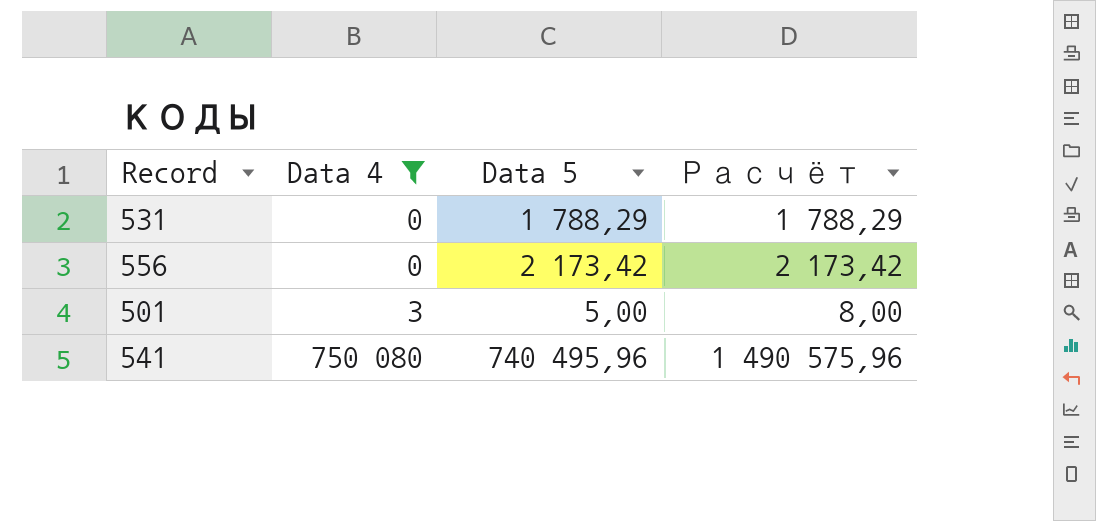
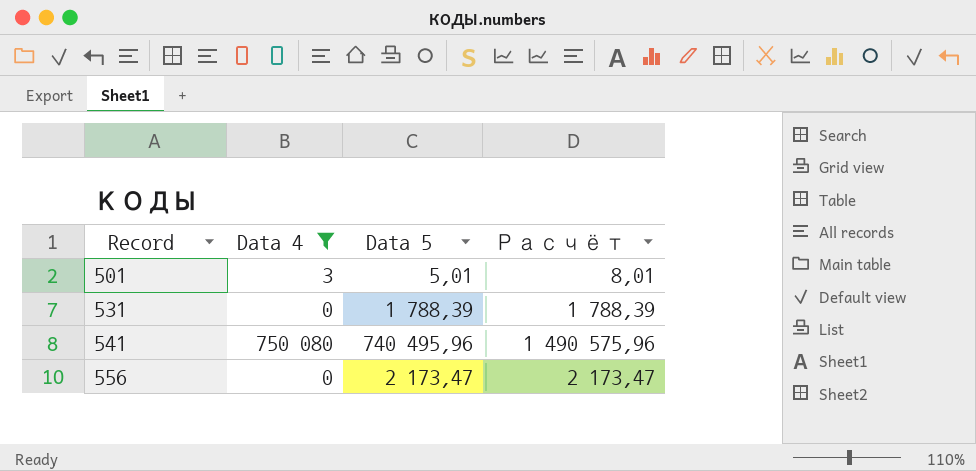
row order: Data 4 ascending -> Record ascending
501 | Data 5: 5,00 -> 5,01
501 | Расчёт: 8,00 -> 8,01
531 | Data 5: 1 788,29 -> 1 788,39
531 | Расчёт: 1 788,29 -> 1 788,39
556 | Data 5: 2 173,42 -> 2 173,47
556 | Расчёт: 2 173,42 -> 2 173,47

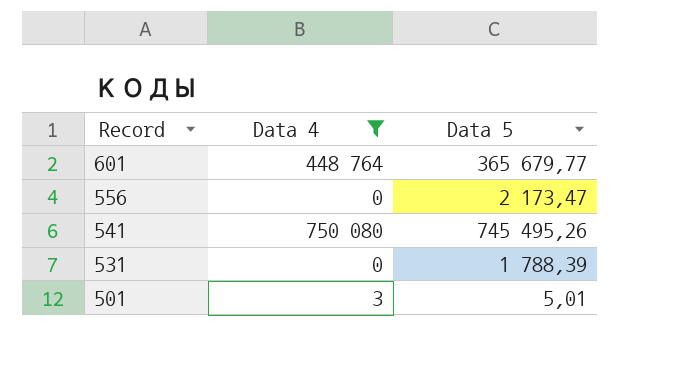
row order: Record ascending -> Record descending
column Расчёт | formula: [Data 4] + [Data 5] -> none
row 601: none -> 448 764 | 365 679,77
541 | Data 5: 740 495,96 -> 745 495,26

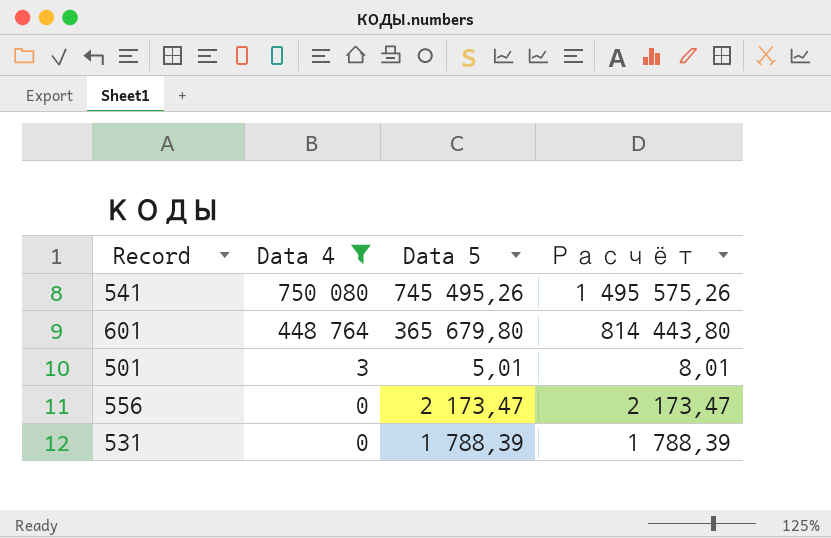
row order: Record descending -> Data 4 descending
column Расчёт | formula: none -> [Data 4] + [Data 5]
601 | Data 5: 365 679,77 -> 365 679,80

